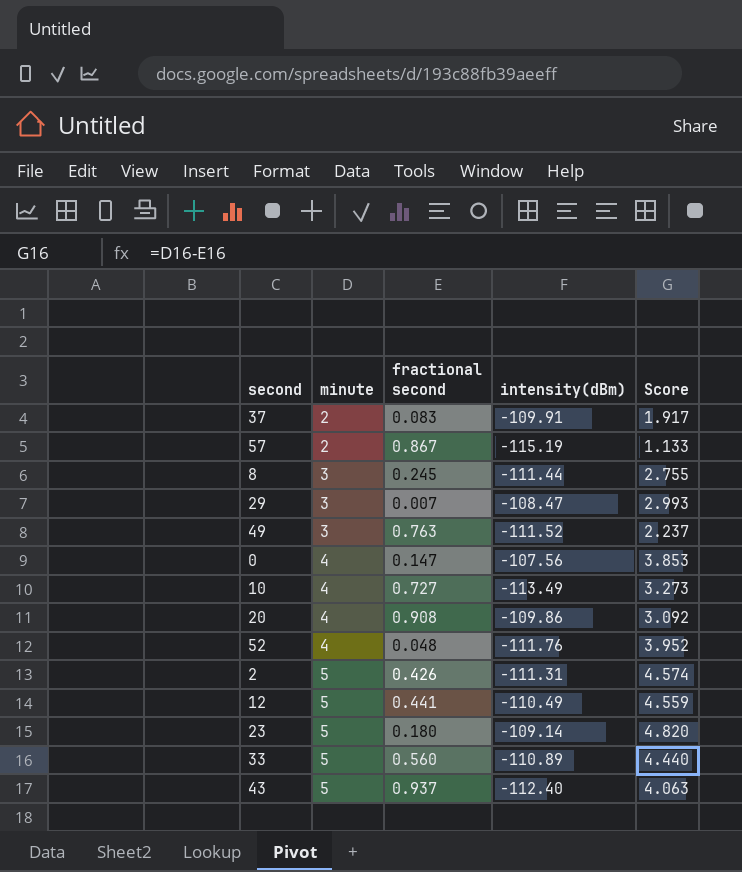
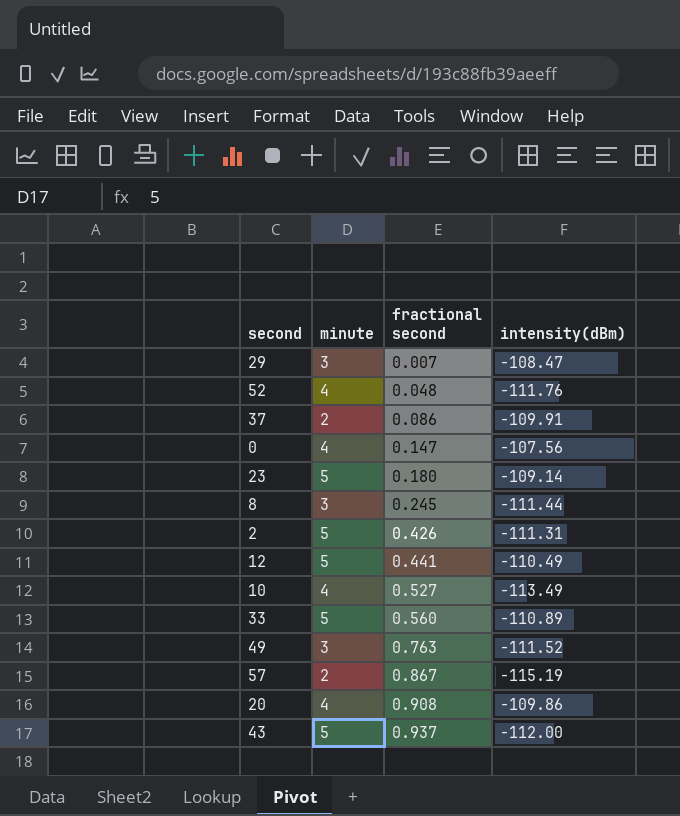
row order: minute ascending -> fractional second ascending
column Score | formula: [minute] - [fractional second] -> none
37 | fractional second: 0.083 -> 0.086
10 | fractional second: 0.727 -> 0.527
43 | intensity(dBm): -112.40 -> -112.00

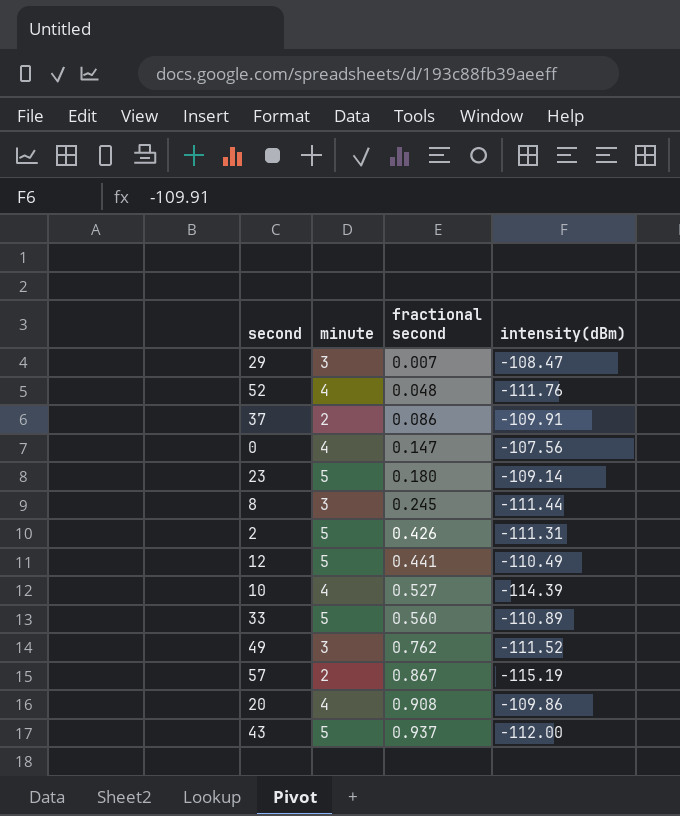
10 | intensity(dBm): -113.49 -> -114.39
49 | fractional second: 0.763 -> 0.762

